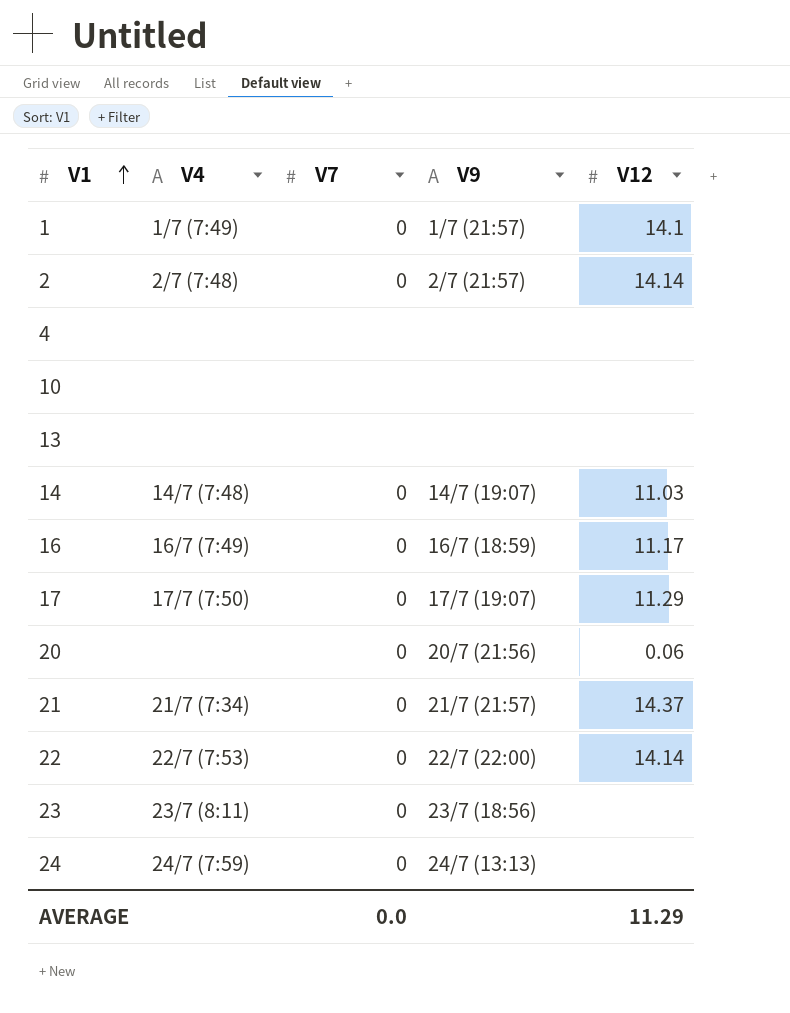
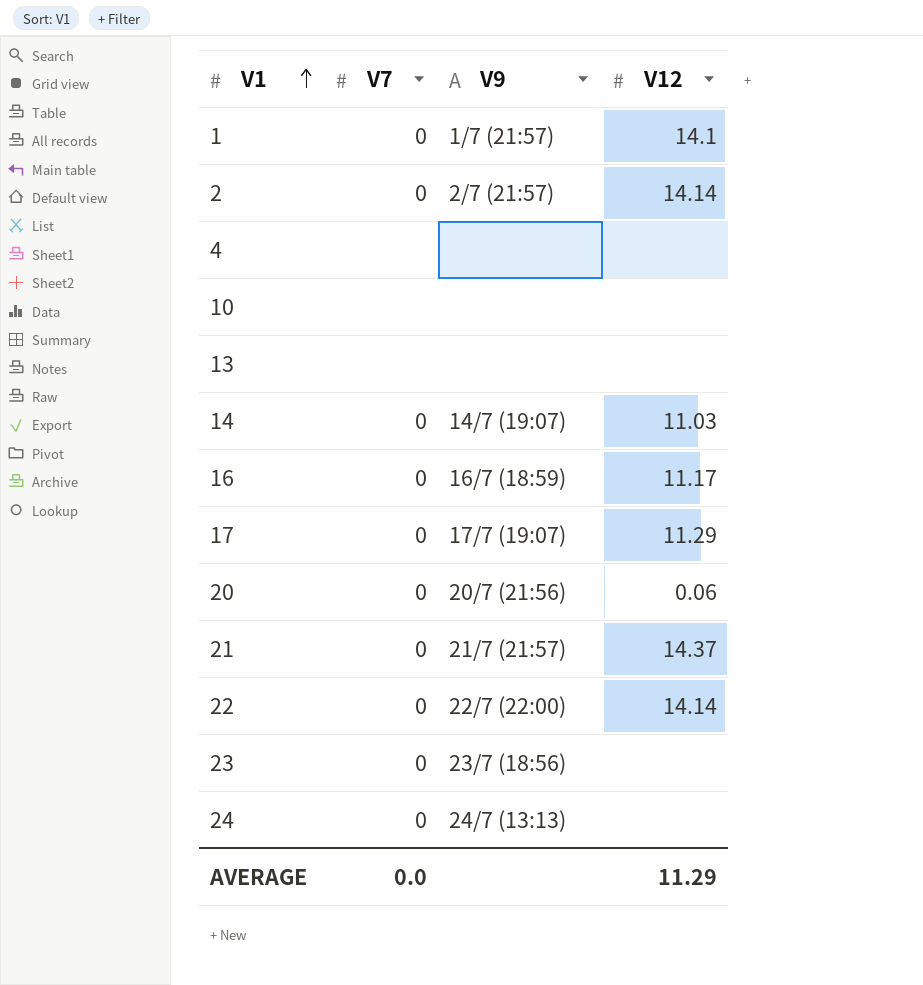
column V4 | position: 2 -> none

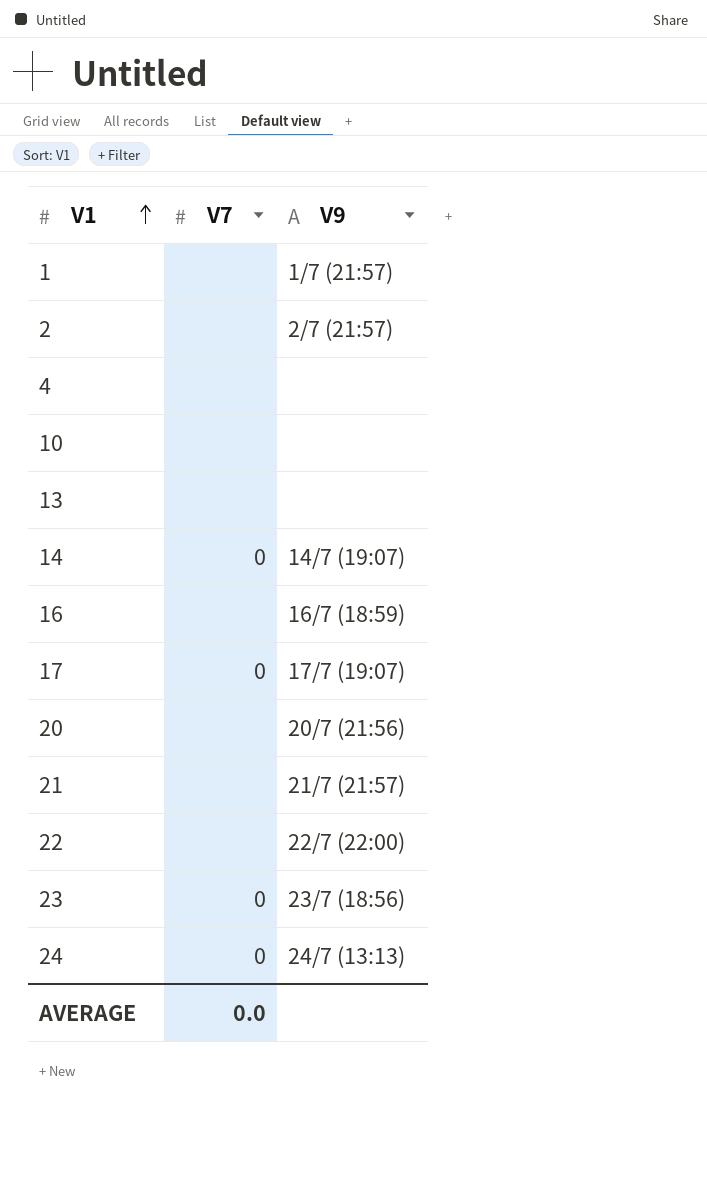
column V12 | position: 4 -> none
1 | V7: 0 -> none
2 | V7: 0 -> none
16 | V7: 0 -> none
20 | V7: 0 -> none
21 | V7: 0 -> none
22 | V7: 0 -> none

